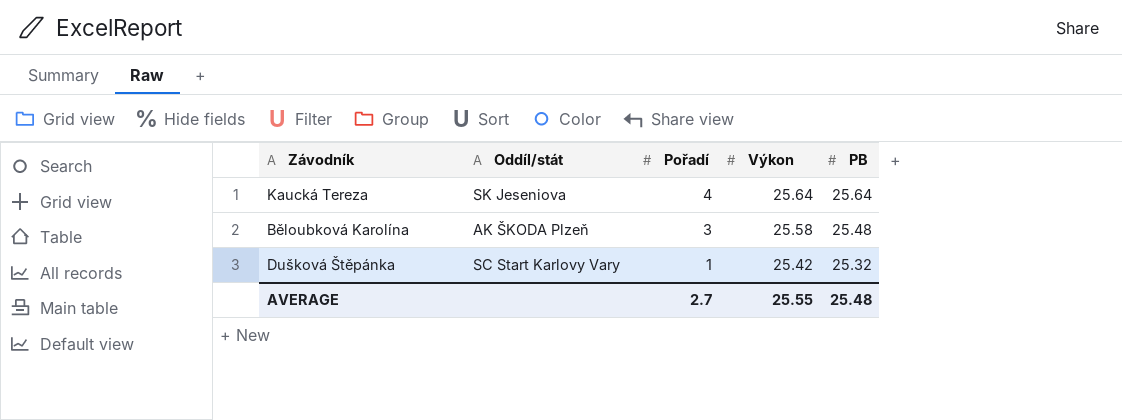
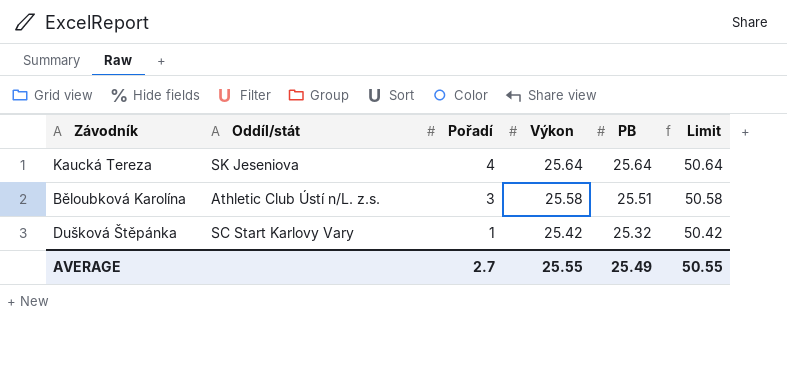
column Limit | formula: none -> [Výkon] + 25
Běloubková Karolína | Oddíl/stát: AK ŠKODA Plzeň -> Athletic Club Ústí n/L. z.s.
Běloubková Karolína | PB: 25.48 -> 25.51
AVERAGE | PB: 25.48 -> 25.49

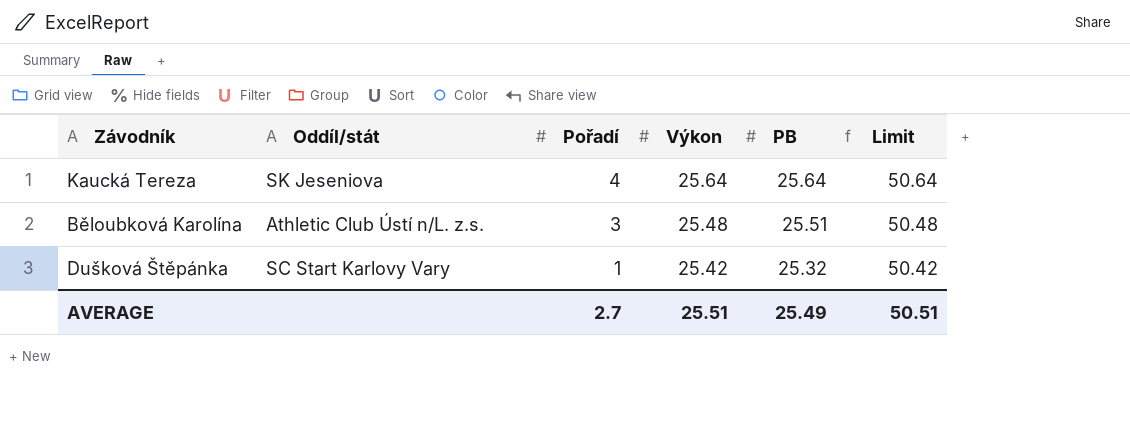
Běloubková Karolína | Výkon: 25.58 -> 25.48
Běloubková Karolína | Limit: 50.58 -> 50.48
AVERAGE | Výkon: 25.55 -> 25.51
AVERAGE | Limit: 50.55 -> 50.51

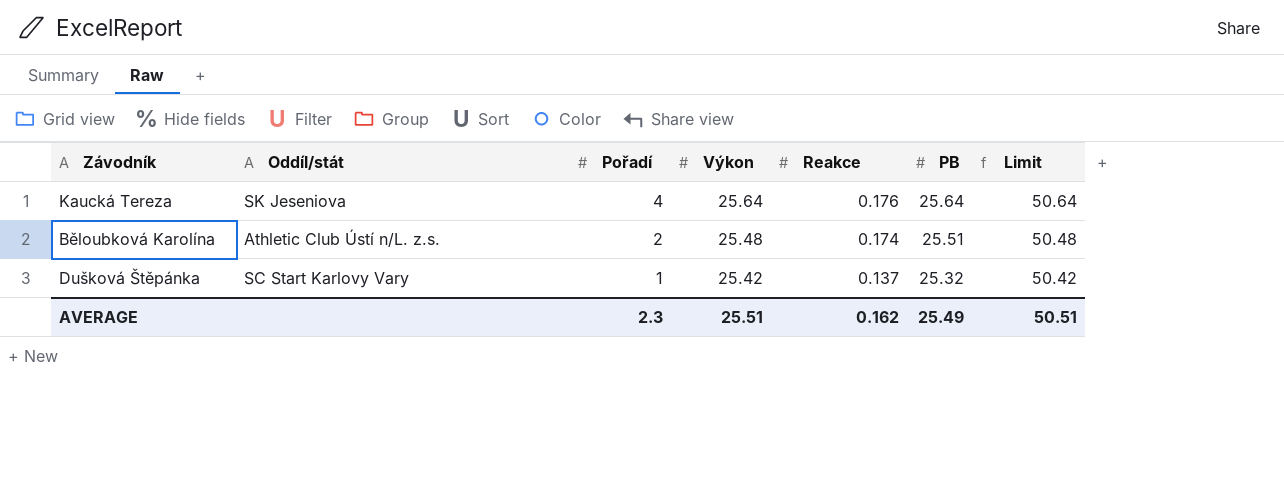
column Reakce | position: none -> 5
Běloubková Karolína | Pořadí: 3 -> 2
AVERAGE | Pořadí: 2.7 -> 2.3

